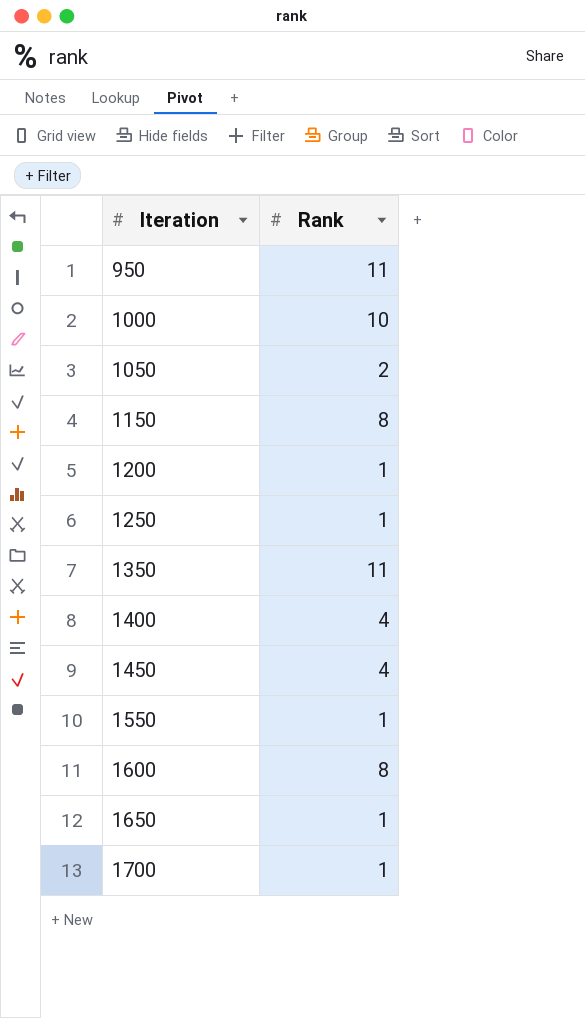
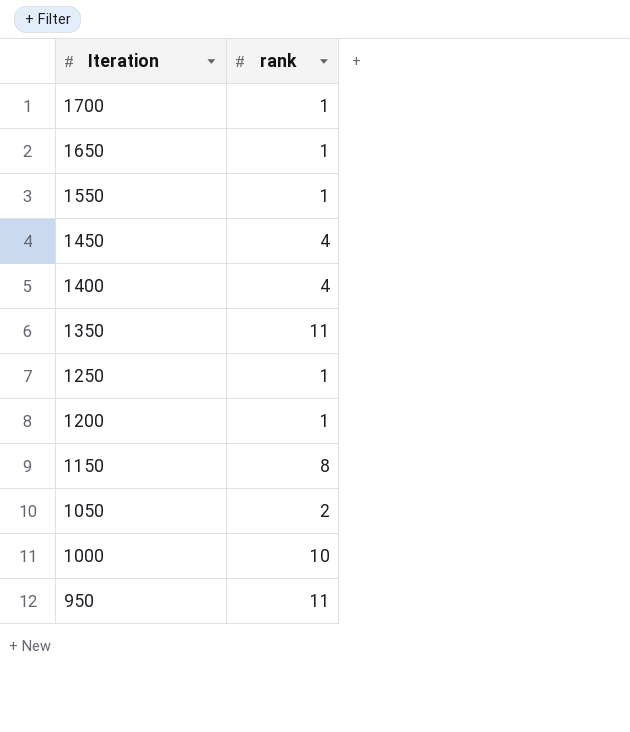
row order: Iteration ascending -> Iteration descending
column name: Rank -> rank
row 1600: 8 -> none

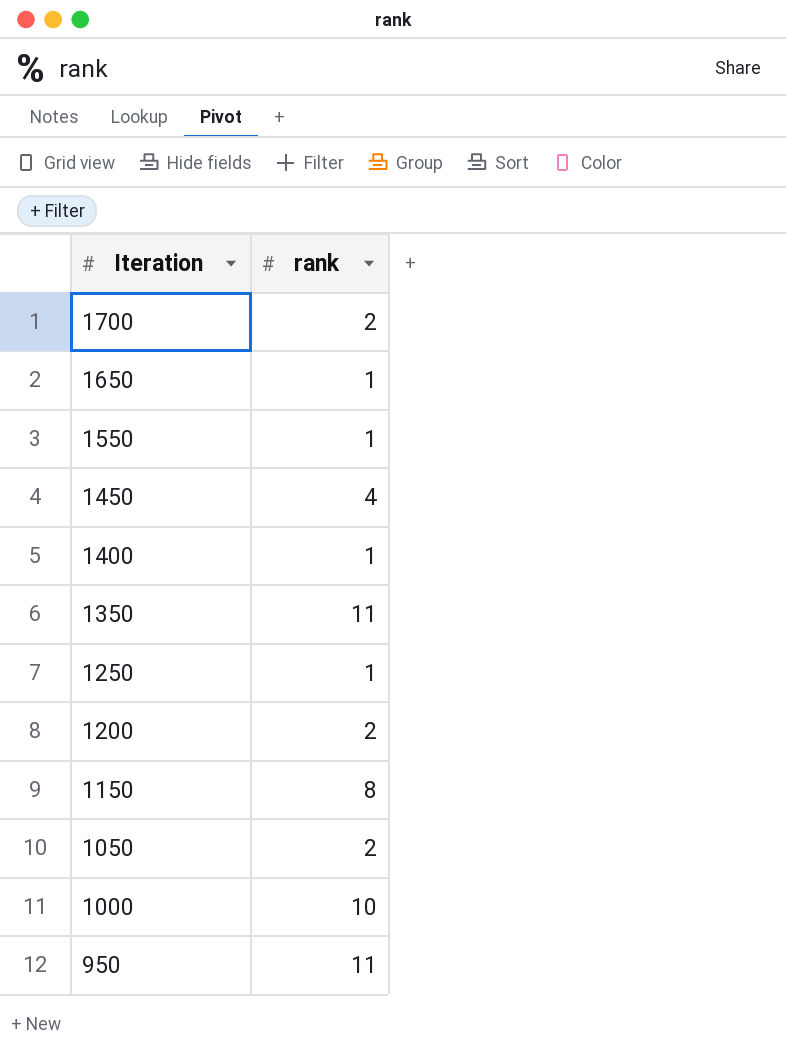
1700 | rank: 1 -> 2
1400 | rank: 4 -> 1
1200 | rank: 1 -> 2

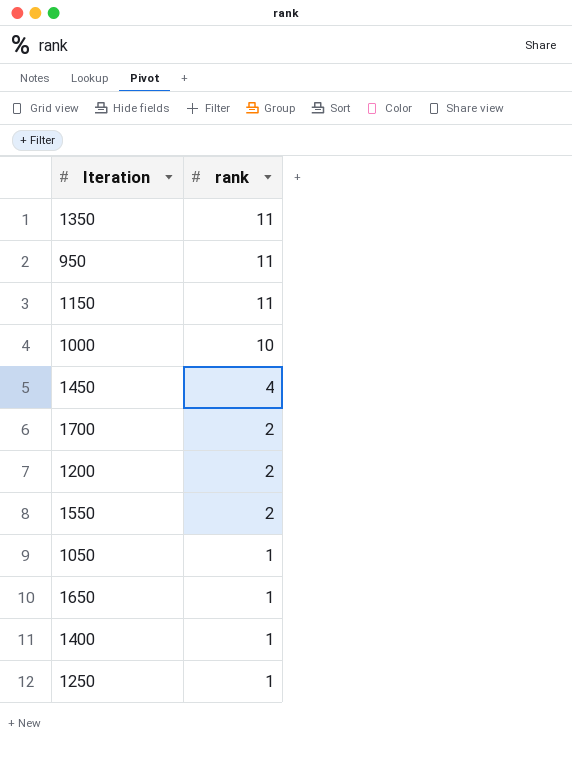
row order: Iteration descending -> rank descending
1150 | rank: 8 -> 11
1550 | rank: 1 -> 2
1050 | rank: 2 -> 1

